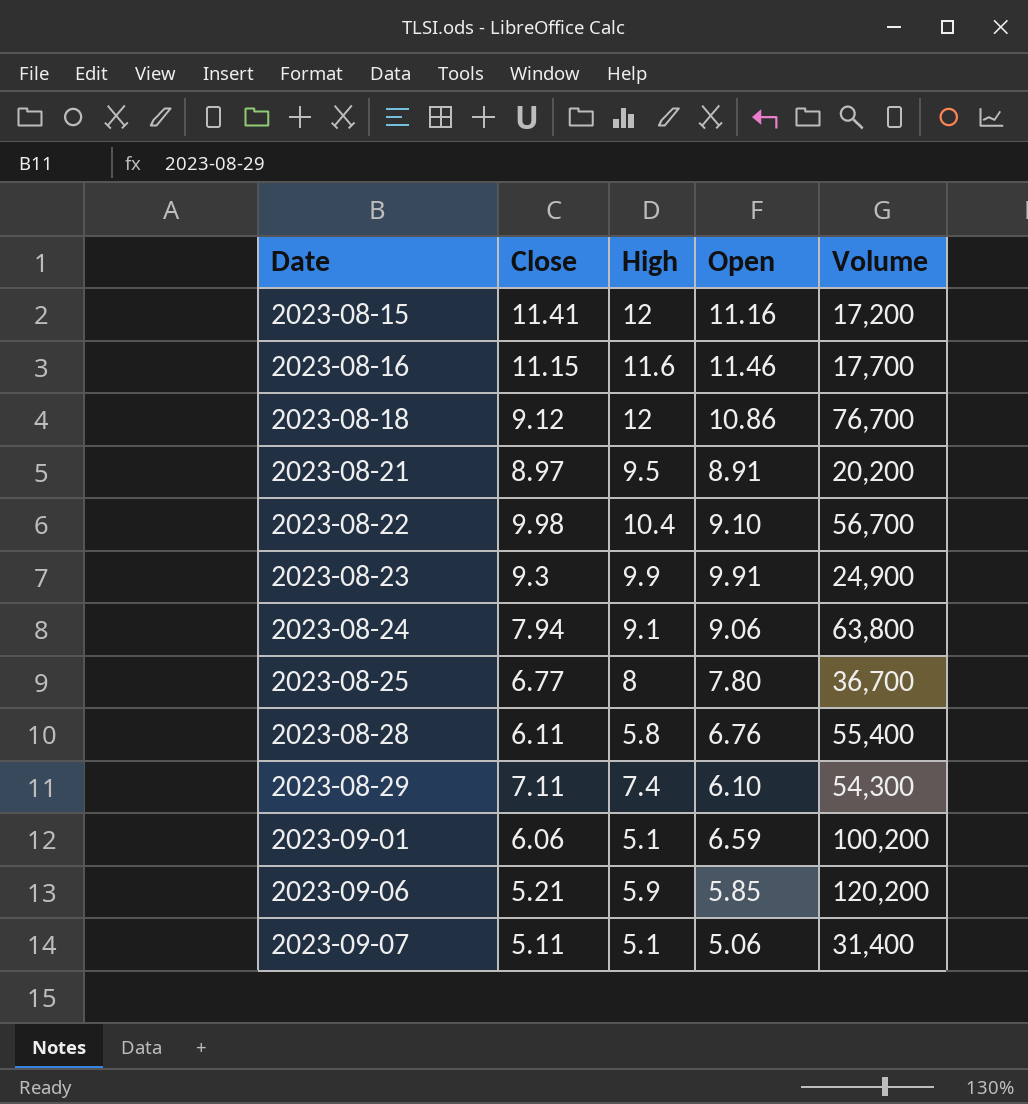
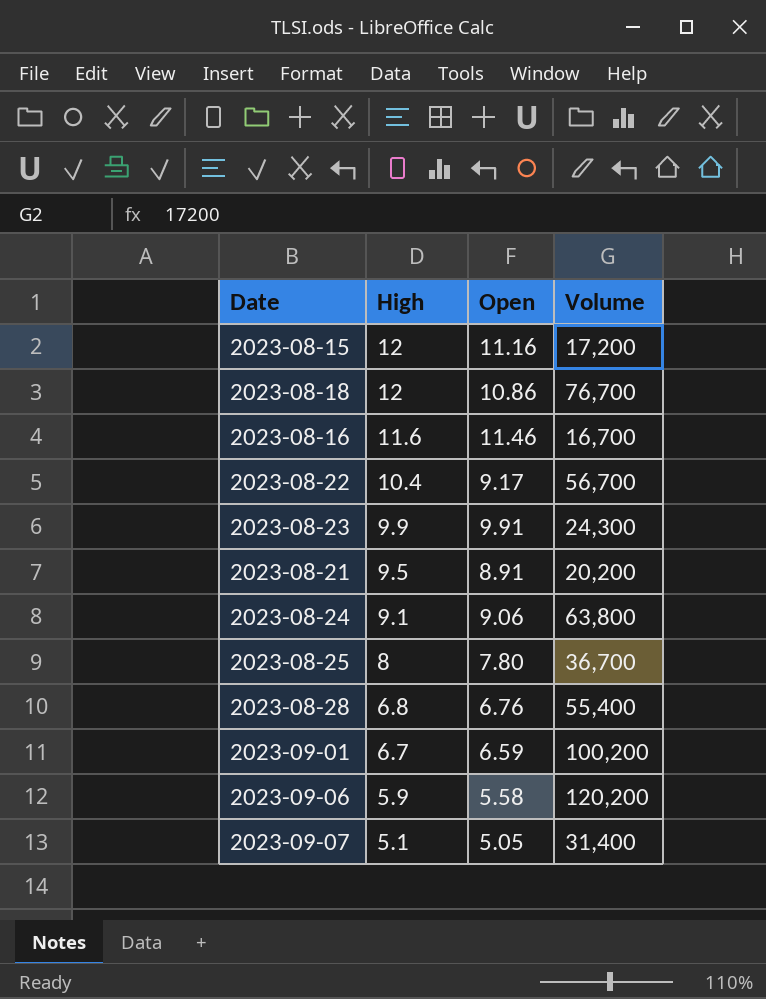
row order: Date ascending -> High descending
column Close | position: 2 -> none
row 2023-08-29: 7.11 | 7.4 | 6.10 | 54,300 -> none
2023-08-16 | Volume: 17,700 -> 16,700
2023-08-22 | Open: 9.10 -> 9.17
2023-08-23 | Volume: 24,900 -> 24,300
2023-08-28 | High: 5.8 -> 6.8
2023-09-01 | High: 5.1 -> 6.7
2023-09-06 | Open: 5.85 -> 5.58
2023-09-07 | Open: 5.06 -> 5.05

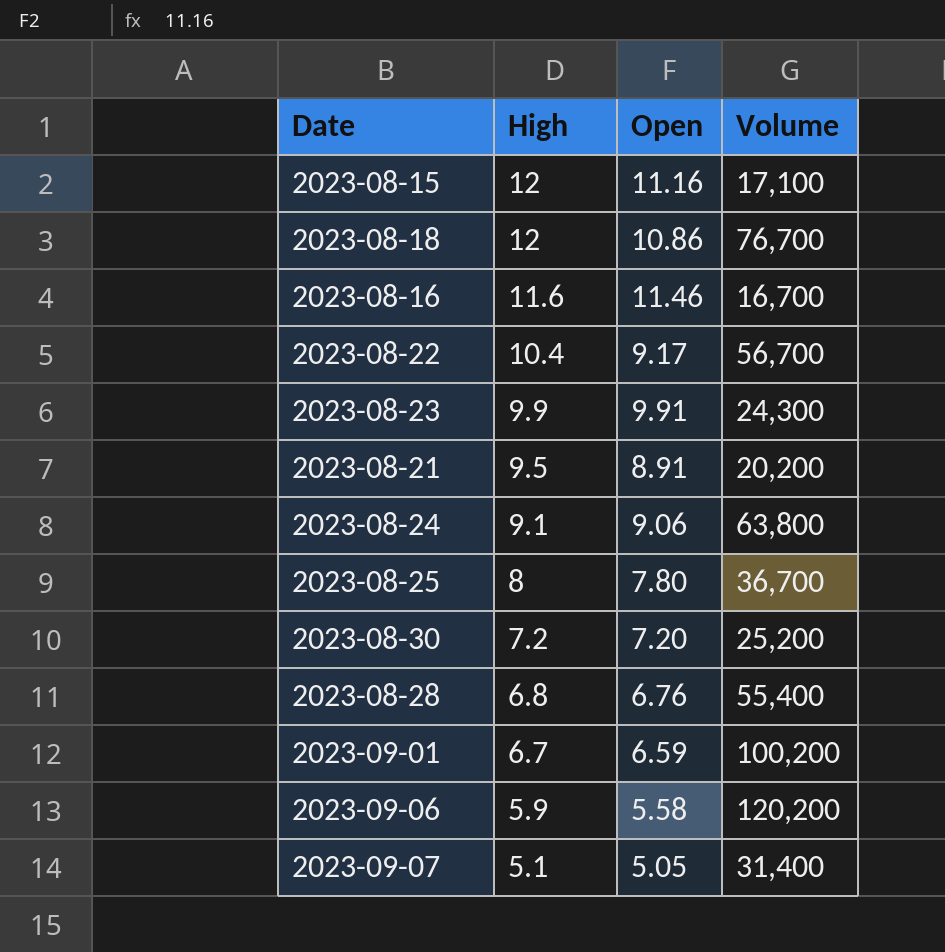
2023-08-15 | Volume: 17,200 -> 17,100
row 2023-08-30: none -> 7.2 | 7.20 | 25,200

